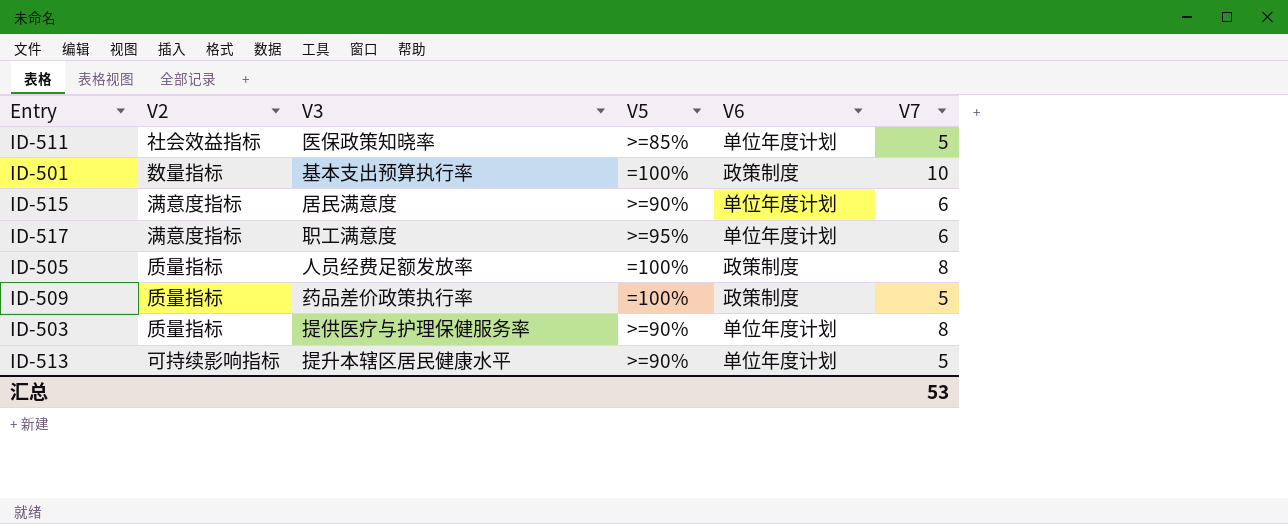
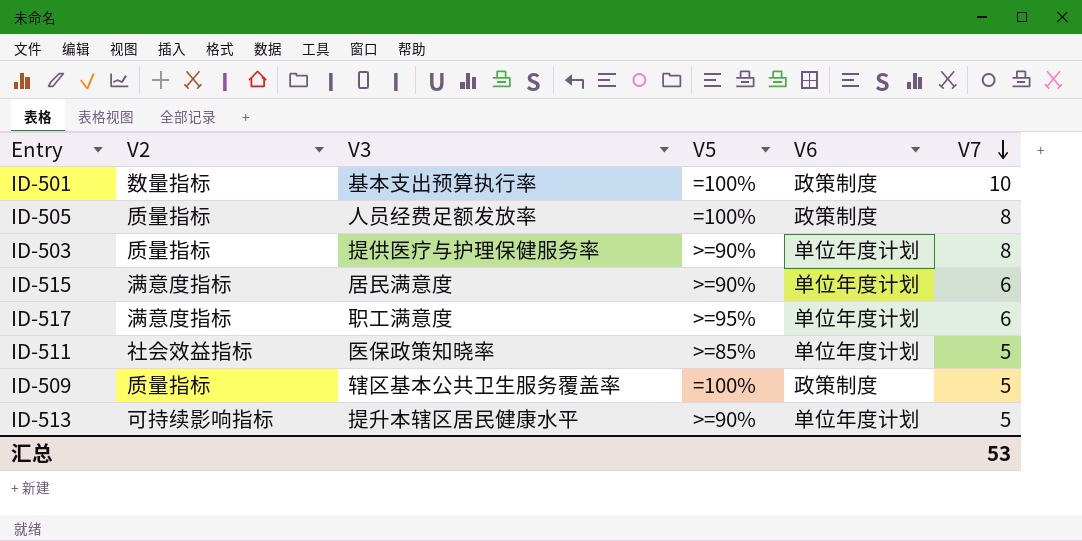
row order: none -> V7 descending
ID-509 | V3: 药品差价政策执行率 -> 辖区基本公共卫生服务覆盖率

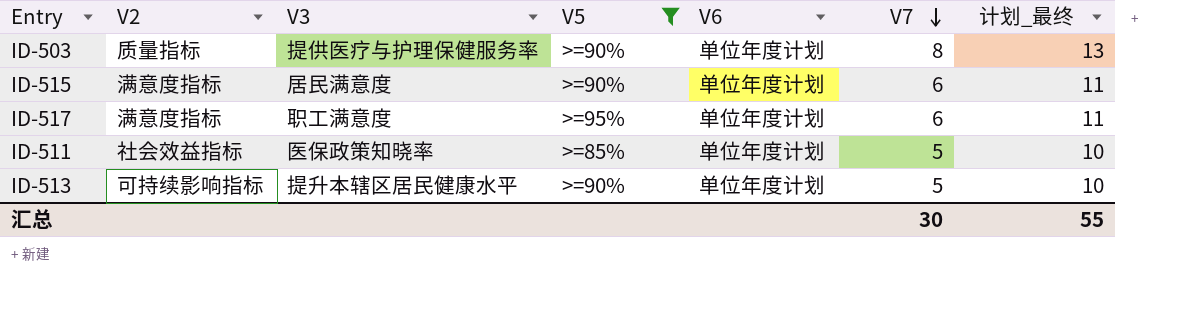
filter: none -> V5 != =100%
column 计划_最终 | formula: none -> [V7] + 5
汇总 | V7: 53 -> 30

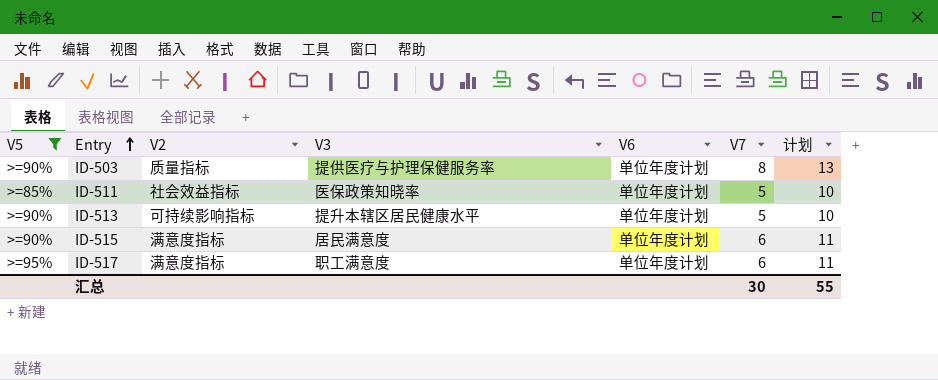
row order: V7 descending -> Entry ascending
column V5 | position: 4 -> 1
column name: 计划_最终 -> 计划

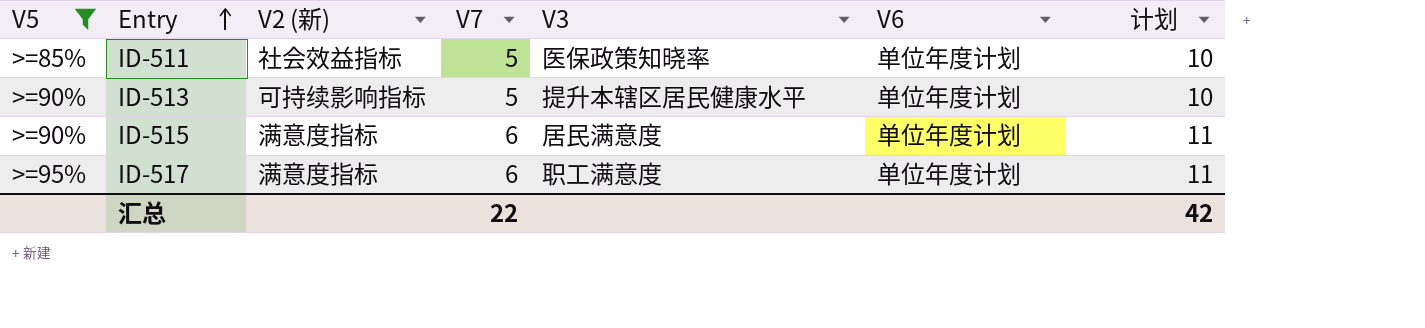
column name: V2 -> V2 (新)
column V7 | position: 6 -> 4
row ID-503: >=90% | 质量指标 | 提供医疗与护理保健服务率 | 单位年度计划 | 8 | 13 -> none
汇总 | V7: 30 -> 22
汇总 | 计划: 55 -> 42

